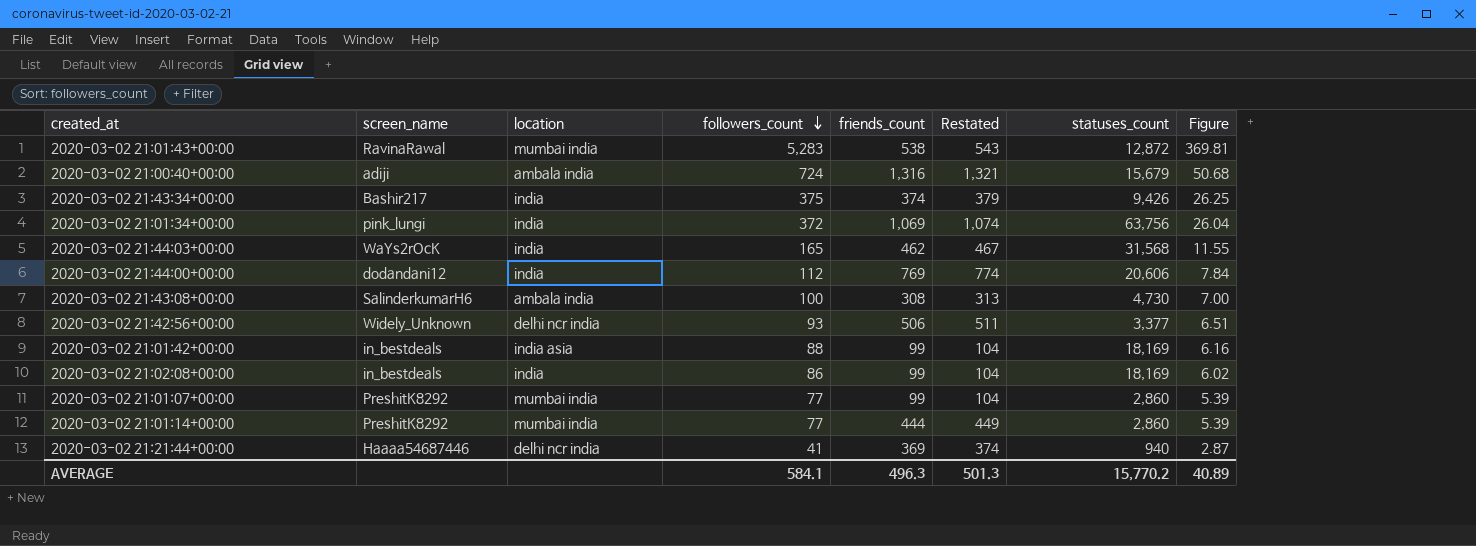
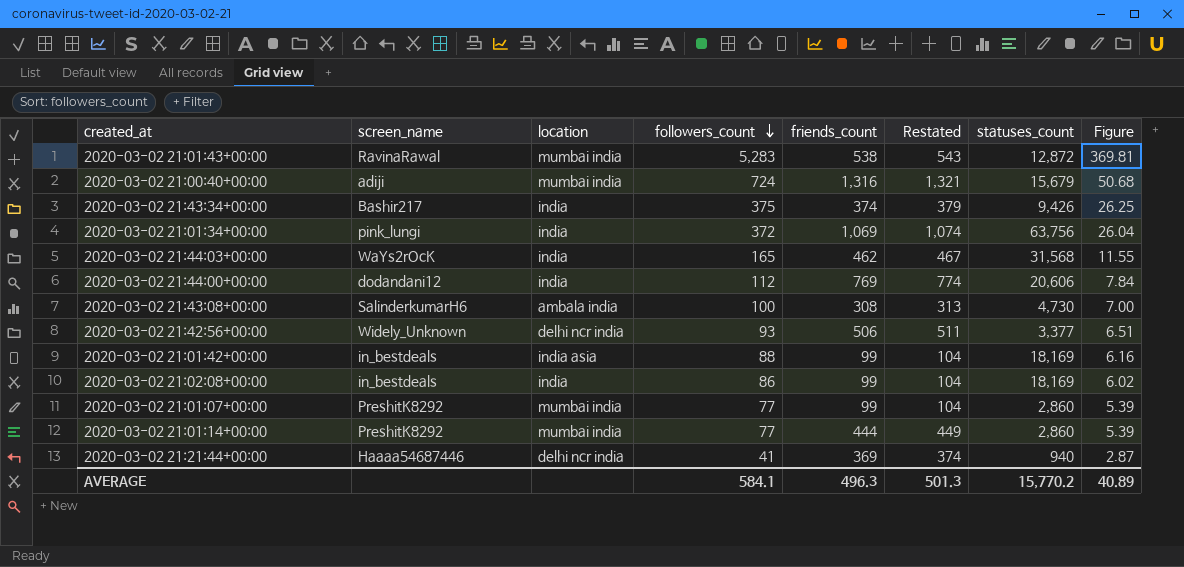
2020-03-02 21:00:40+00:00 | location: ambala india -> mumbai india

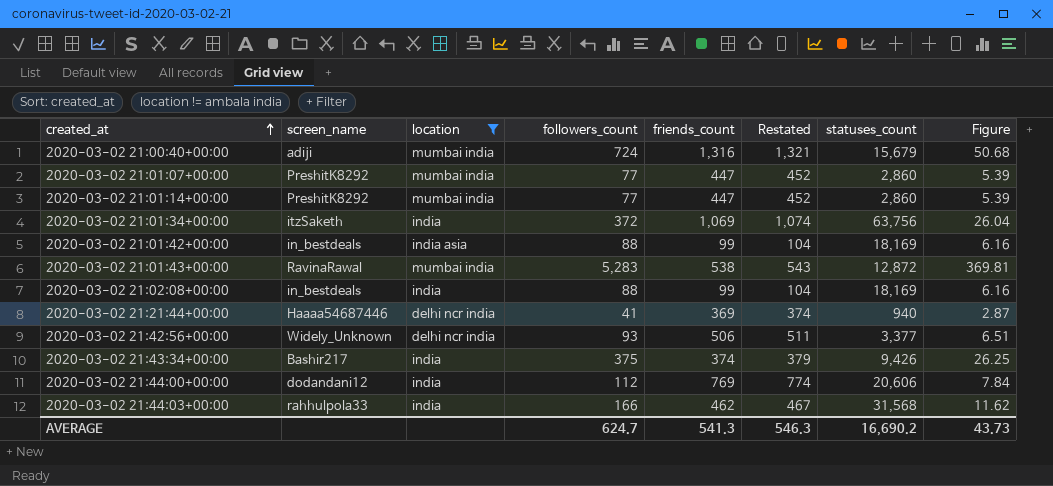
filter: none -> location != ambala india
row order: followers_count descending -> created_at ascending
2020-03-02 21:01:07+00:00 | friends_count: 99 -> 447
2020-03-02 21:01:07+00:00 | Restated: 104 -> 452
2020-03-02 21:01:14+00:00 | friends_count: 444 -> 447
2020-03-02 21:01:14+00:00 | Restated: 449 -> 452
2020-03-02 21:01:34+00:00 | screen_name: pink_lungi -> itzSaketh
2020-03-02 21:02:08+00:00 | followers_count: 86 -> 88
2020-03-02 21:02:08+00:00 | Figure: 6.02 -> 6.16
2020-03-02 21:44:03+00:00 | screen_name: WaYs2rOcK -> rahhulpola33
2020-03-02 21:44:03+00:00 | followers_count: 165 -> 166
2020-03-02 21:44:03+00:00 | Figure: 11.55 -> 11.62
AVERAGE | followers_count: 584.1 -> 624.7
AVERAGE | friends_count: 496.3 -> 541.3
AVERAGE | Restated: 501.3 -> 546.3
AVERAGE | statuses_count: 15,770.2 -> 16,690.2
AVERAGE | Figure: 40.89 -> 43.73

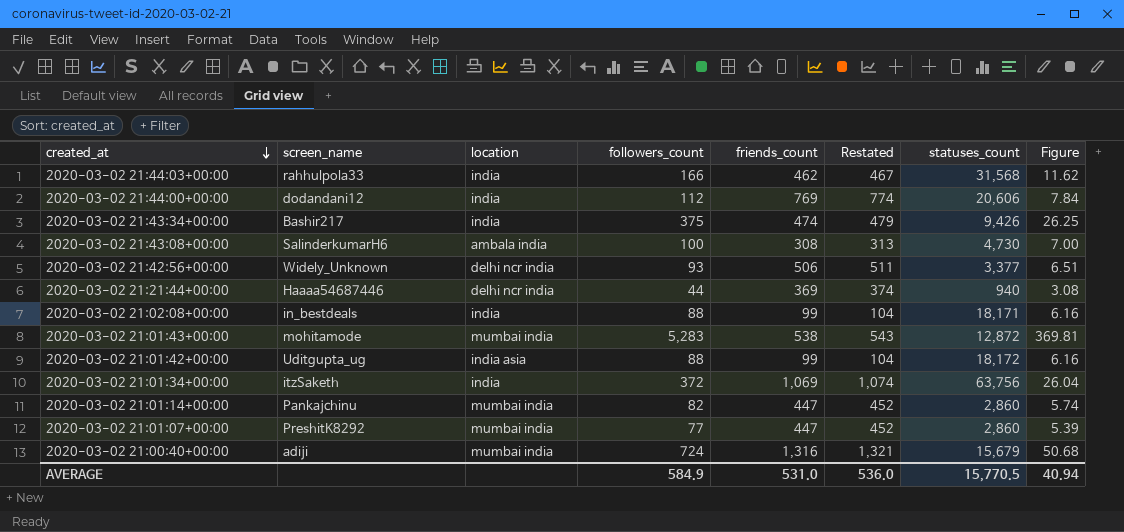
filter: location != ambala india -> none
row order: created_at ascending -> created_at descending
2020-03-02 21:43:34+00:00 | friends_count: 374 -> 474
2020-03-02 21:43:34+00:00 | Restated: 379 -> 479
2020-03-02 21:21:44+00:00 | followers_count: 41 -> 44
2020-03-02 21:21:44+00:00 | Figure: 2.87 -> 3.08
2020-03-02 21:02:08+00:00 | statuses_count: 18,169 -> 18,171
2020-03-02 21:01:43+00:00 | screen_name: RavinaRawal -> mohitamode
2020-03-02 21:01:42+00:00 | screen_name: in_bestdeals -> Uditgupta_ug
2020-03-02 21:01:42+00:00 | statuses_count: 18,169 -> 18,172
2020-03-02 21:01:14+00:00 | screen_name: PreshitK8292 -> Pankajchinu
2020-03-02 21:01:14+00:00 | followers_count: 77 -> 82
2020-03-02 21:01:14+00:00 | Figure: 5.39 -> 5.74
AVERAGE | followers_count: 624.7 -> 584.9
AVERAGE | friends_count: 541.3 -> 531.0
AVERAGE | Restated: 546.3 -> 536.0
AVERAGE | statuses_count: 16,690.2 -> 15,770.5
AVERAGE | Figure: 43.73 -> 40.94

